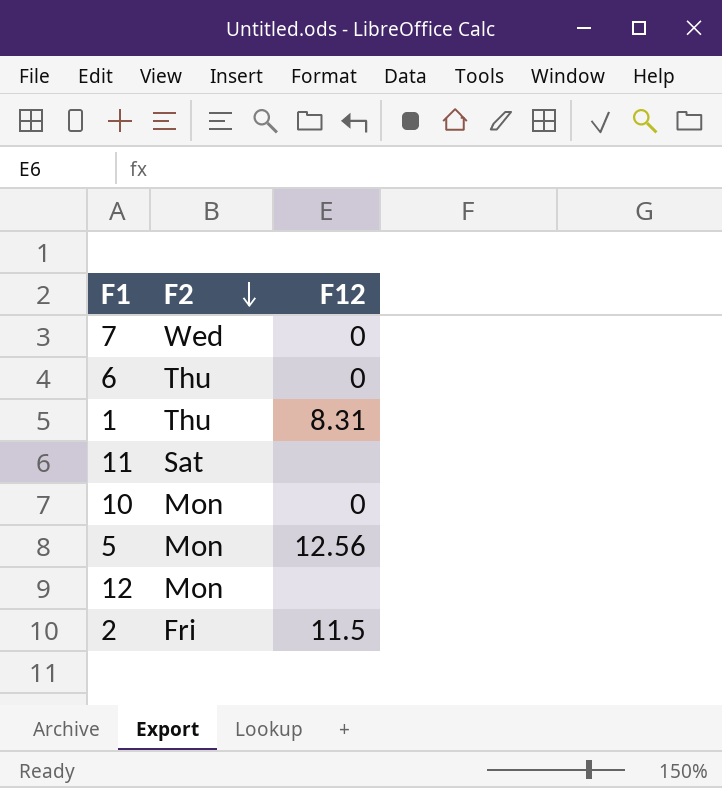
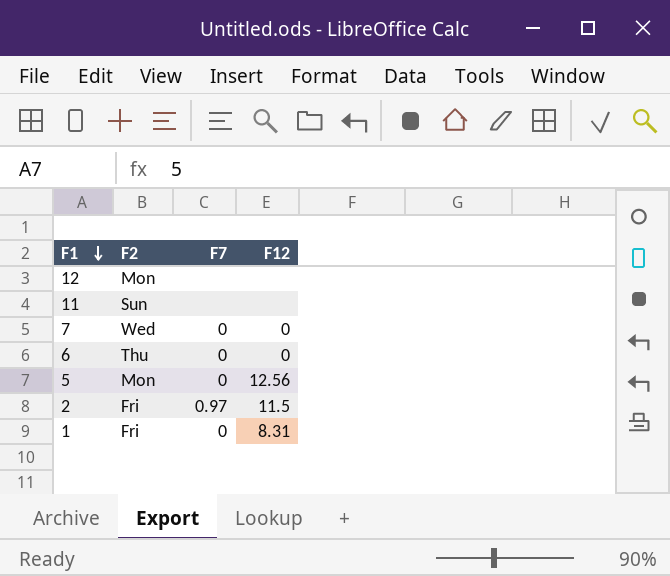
row order: F2 descending -> F1 descending
column F7 | position: none -> 3
row 10: Mon | 0 -> none
11 | F2: Sat -> Sun
1 | F2: Thu -> Fri

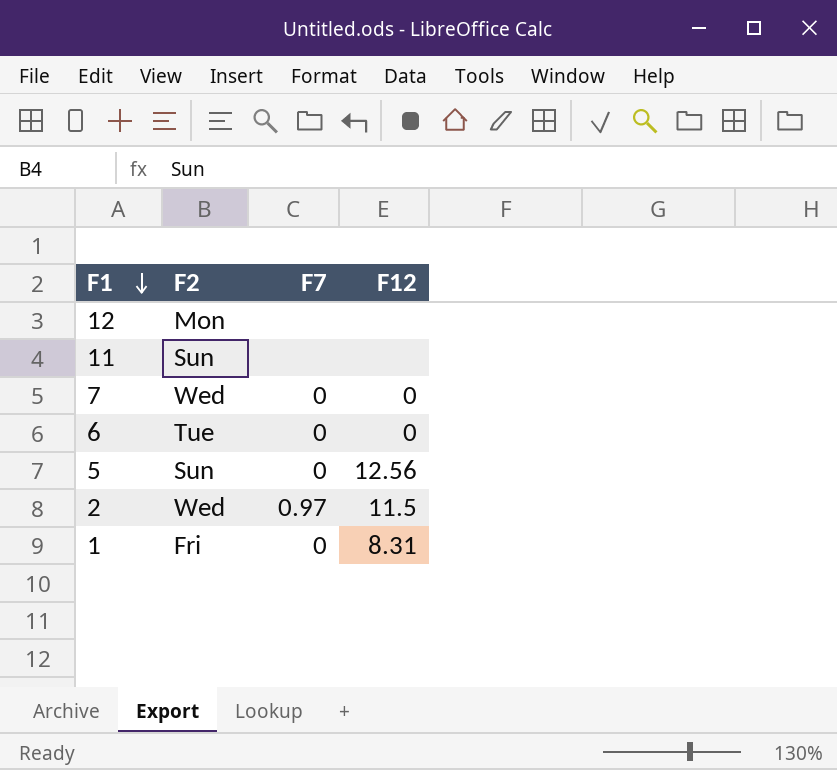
6 | F2: Thu -> Tue
5 | F2: Mon -> Sun
2 | F2: Fri -> Wed

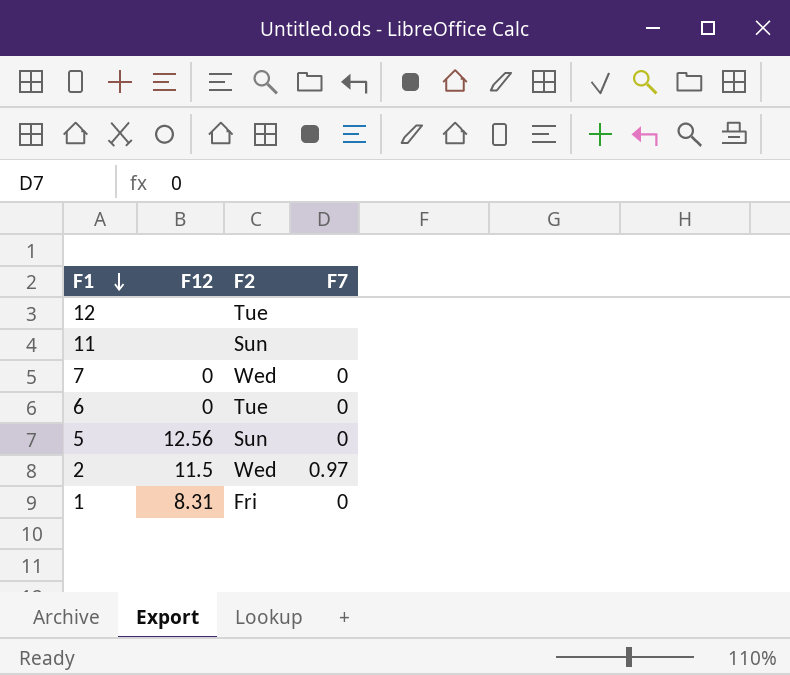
column F12 | position: 4 -> 2
12 | F2: Mon -> Tue

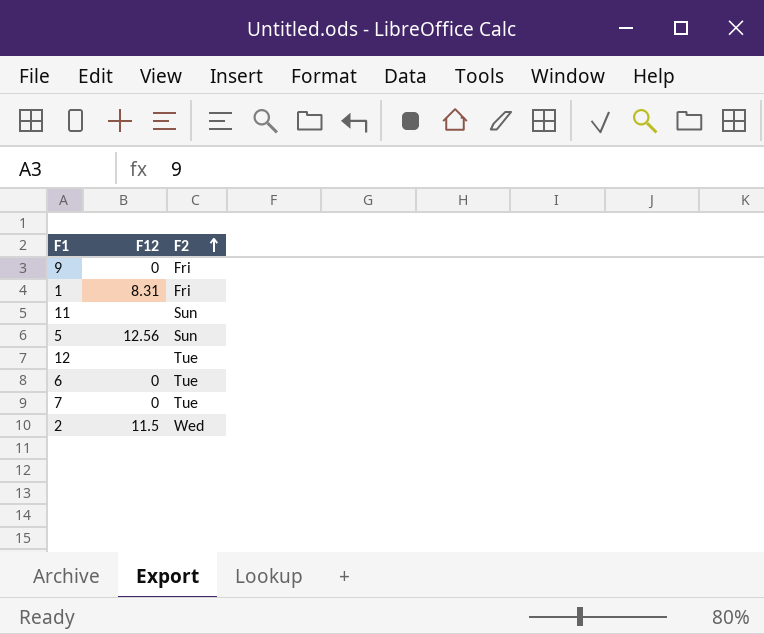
row order: F1 descending -> F2 ascending
column F7 | position: 4 -> none
row 9: none -> 0 | Fri
7 | F2: Wed -> Tue

